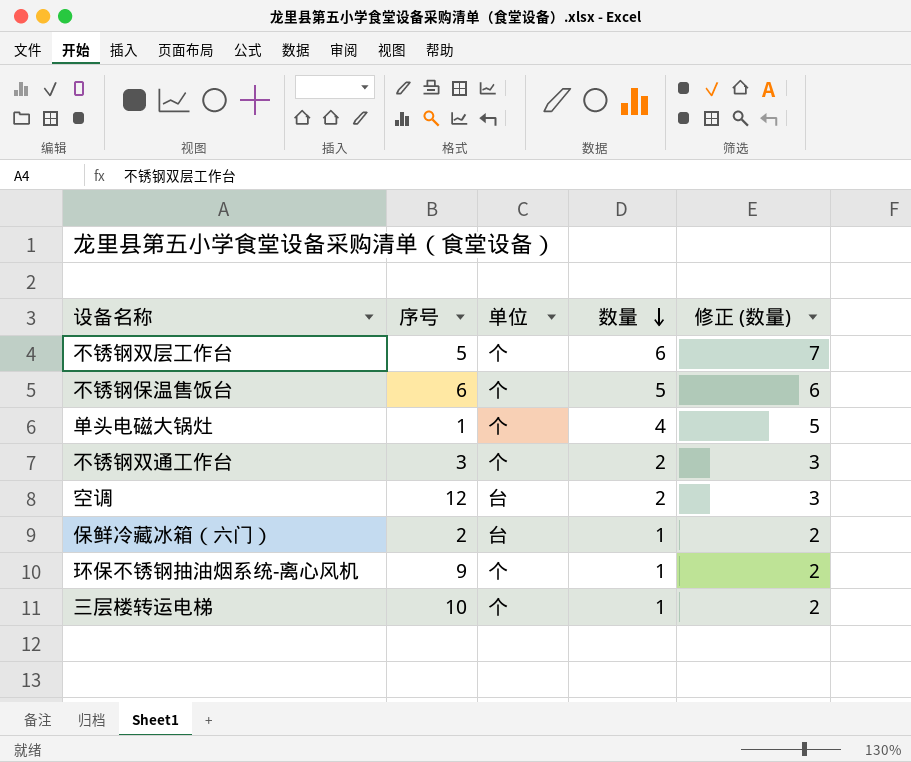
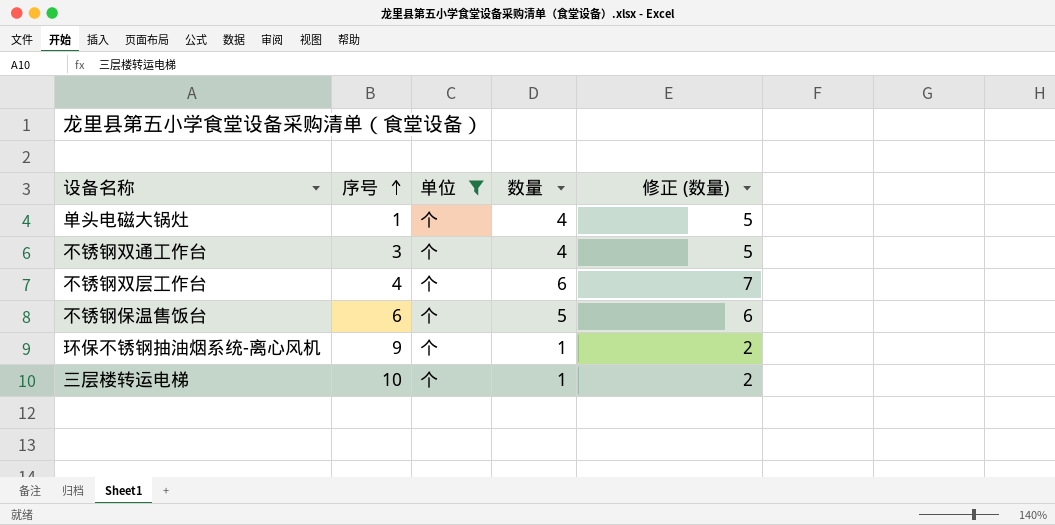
filter: none -> 单位 = 个
row order: 数量 descending -> 序号 ascending
不锈钢双通工作台 | 数量: 2 -> 4
不锈钢双通工作台 | 修正 (数量): 3 -> 5
不锈钢双层工作台 | 序号: 5 -> 4

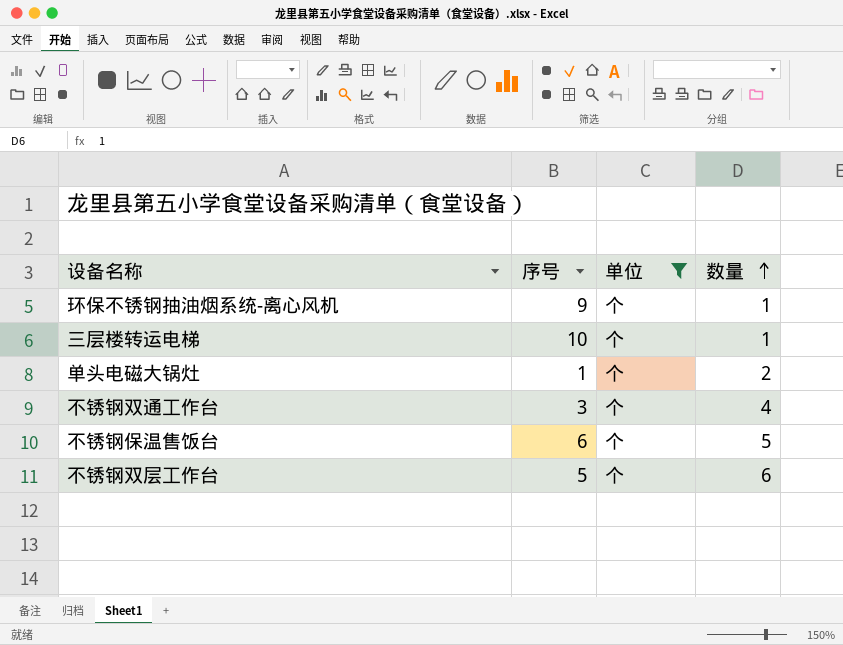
row order: 序号 ascending -> 数量 ascending
column 修正 (数量) | formula: [数量] + 1 -> none
单头电磁大锅灶 | 数量: 4 -> 2
不锈钢双层工作台 | 序号: 4 -> 5

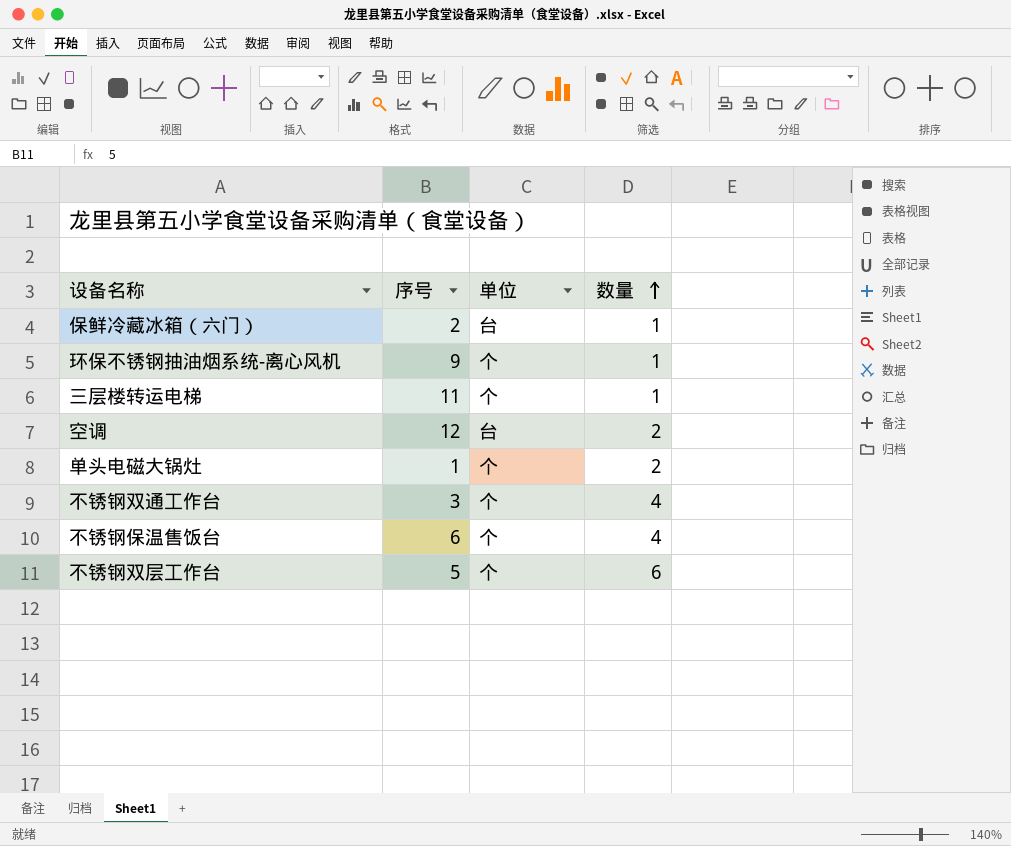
filter: 单位 = 个 -> none
三层楼转运电梯 | 序号: 10 -> 11
不锈钢保温售饭台 | 数量: 5 -> 4

